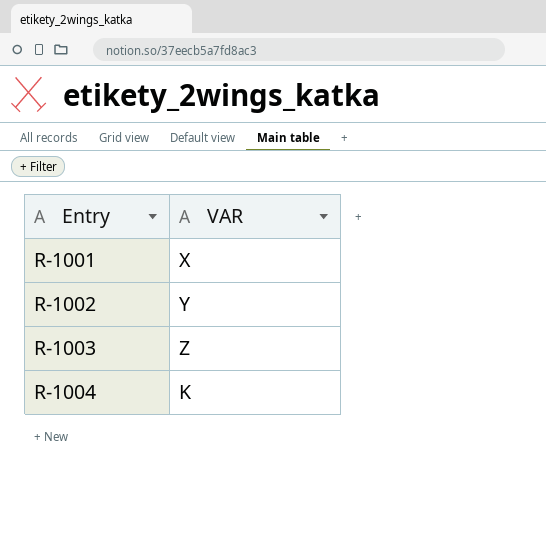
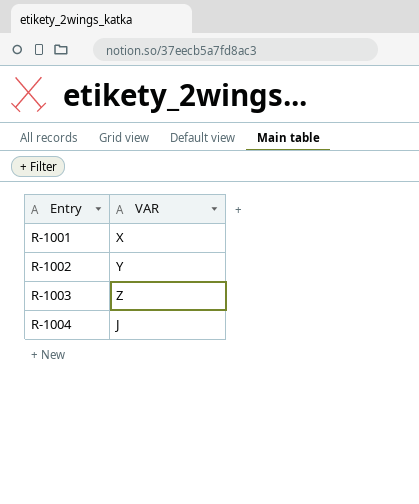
R-1004 | VAR: K -> J

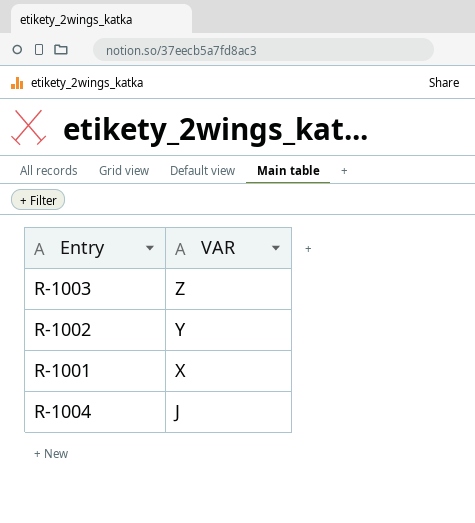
row order: Entry ascending -> VAR descending

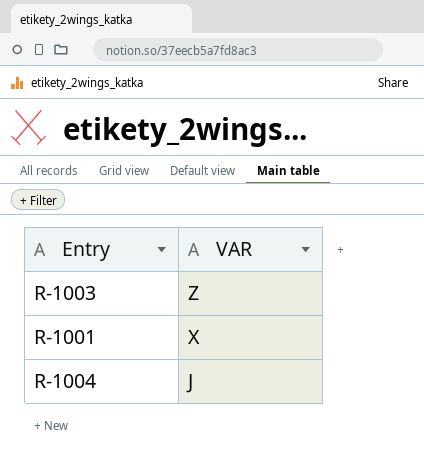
row R-1002: Y -> none

